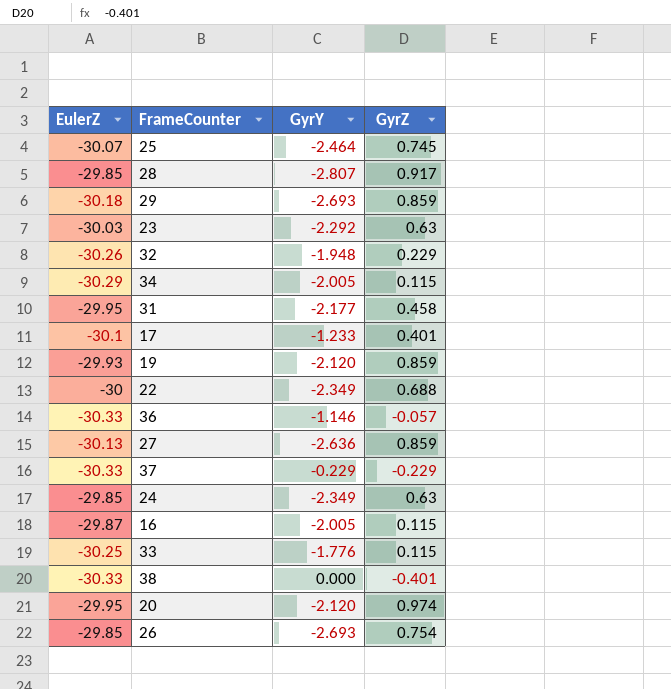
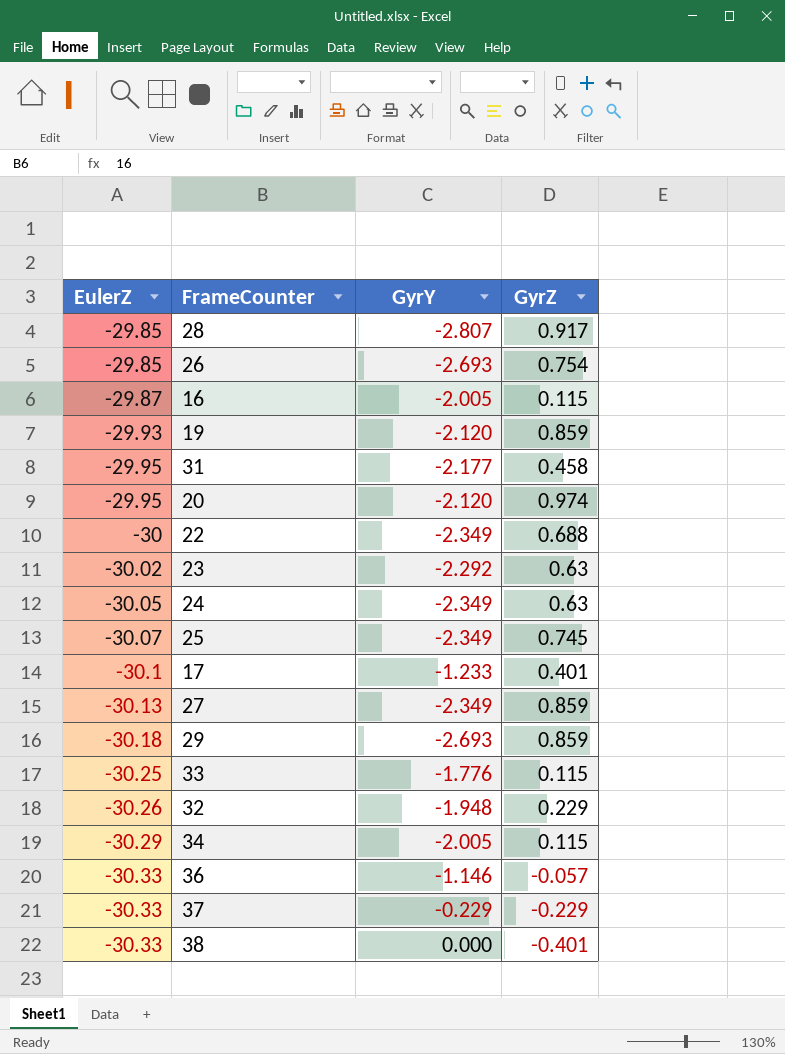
row order: none -> EulerZ descending
23 | EulerZ: -30.03 -> -30.02
24 | EulerZ: -29.85 -> -30.05
25 | GyrY: -2.464 -> -2.349
27 | GyrY: -2.636 -> -2.349

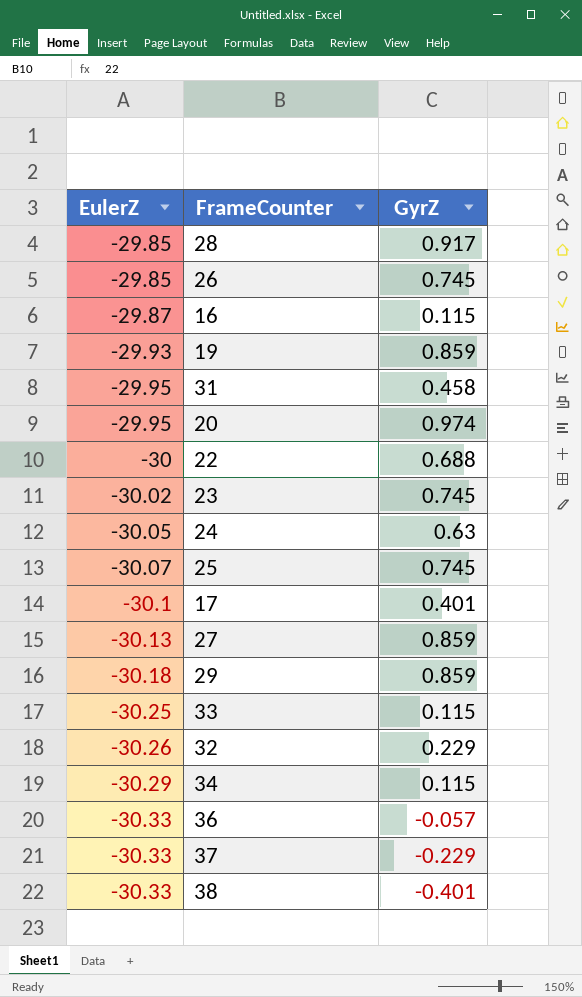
column GyrY | position: 3 -> none
26 | GyrZ: 0.754 -> 0.745
23 | GyrZ: 0.63 -> 0.745

